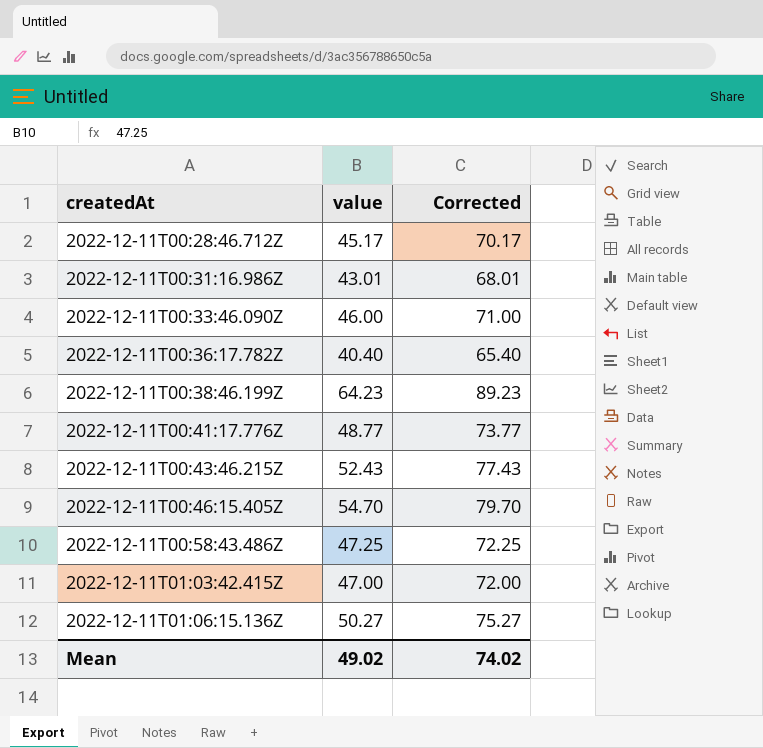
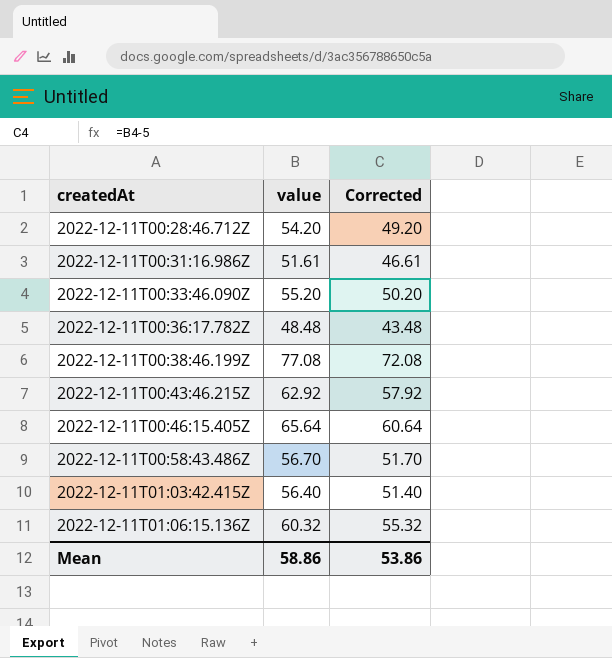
column Corrected | formula: [value] + 25 -> [value] - 5
row 2022-12-11T00:41:17.776Z: 48.77 | 73.77 -> none
2022-12-11T00:28:46.712Z | value: 45.17 -> 54.20
2022-12-11T00:31:16.986Z | value: 43.01 -> 51.61
2022-12-11T00:33:46.090Z | value: 46.00 -> 55.20
2022-12-11T00:36:17.782Z | value: 40.40 -> 48.48
2022-12-11T00:38:46.199Z | value: 64.23 -> 77.08
2022-12-11T00:43:46.215Z | value: 52.43 -> 62.92
2022-12-11T00:46:15.405Z | value: 54.70 -> 65.64
2022-12-11T00:58:43.486Z | value: 47.25 -> 56.70
2022-12-11T01:03:42.415Z | value: 47.00 -> 56.40
2022-12-11T01:06:15.136Z | value: 50.27 -> 60.32
Mean | value: 49.02 -> 58.86
Mean | Corrected: 74.02 -> 53.86

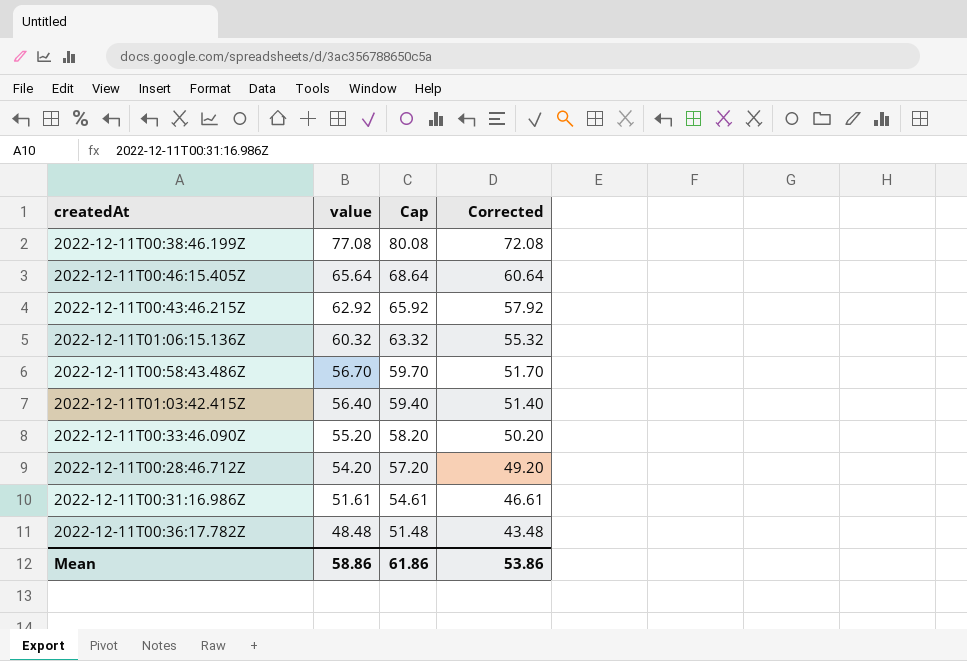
row order: createdAt ascending -> value descending
column Cap | formula: none -> [value] + 3

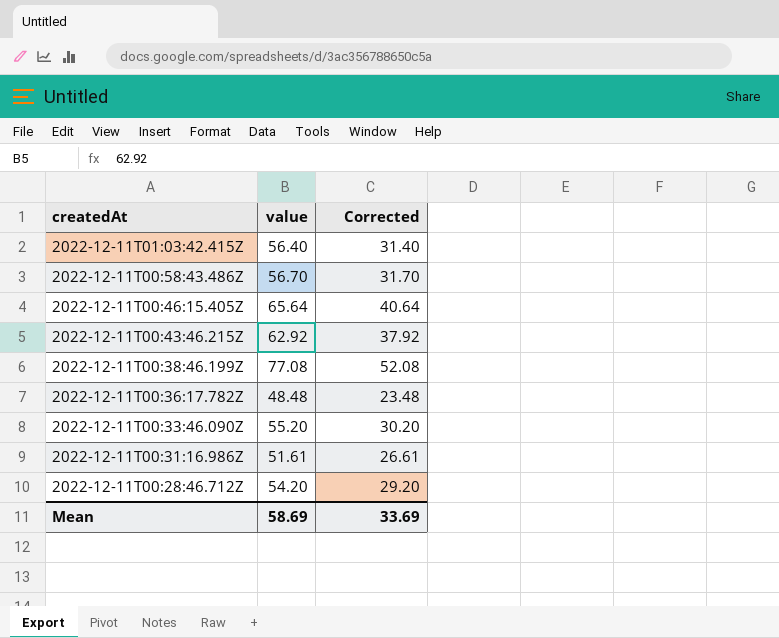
row order: value descending -> createdAt descending
column Cap | formula: [value] + 3 -> none
column Corrected | formula: [value] - 5 -> [value] - 25
row 2022-12-11T01:06:15.136Z: 60.32 | 63.32 | 55.32 -> none
Mean | value: 58.86 -> 58.69
Mean | Corrected: 53.86 -> 33.69

